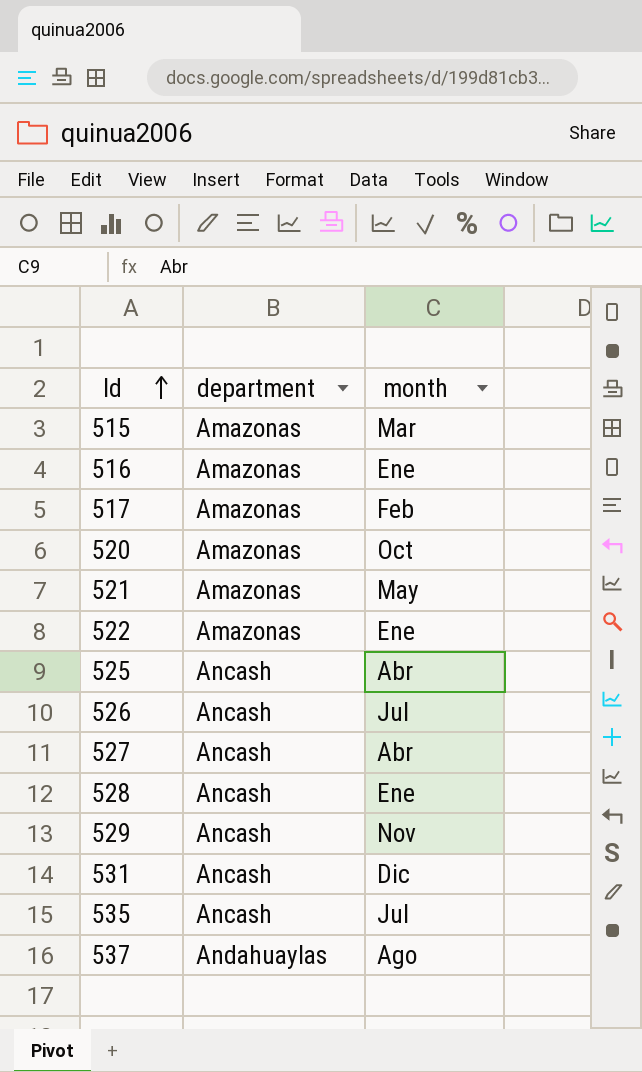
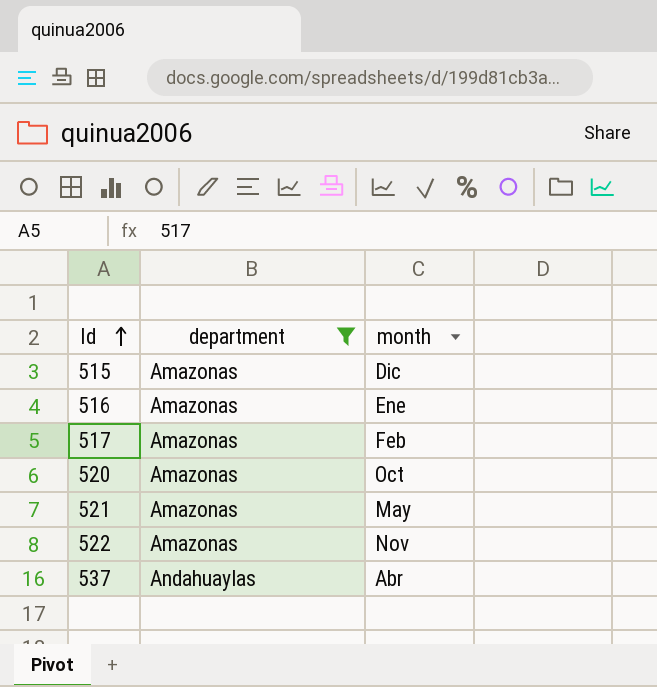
filter: none -> department != Ancash
515 | month: Mar -> Dic
522 | month: Ene -> Nov
537 | month: Ago -> Abr

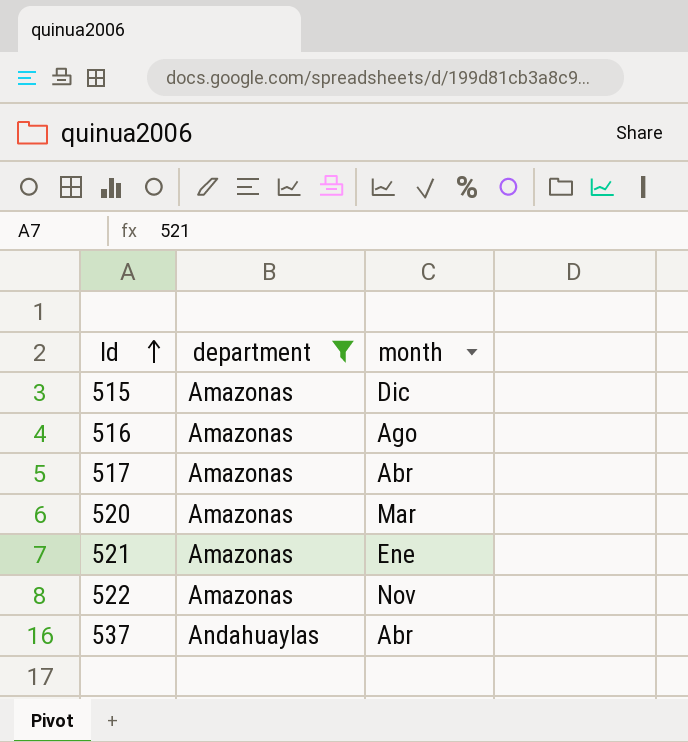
516 | month: Ene -> Ago
517 | month: Feb -> Abr
520 | month: Oct -> Mar
521 | month: May -> Ene

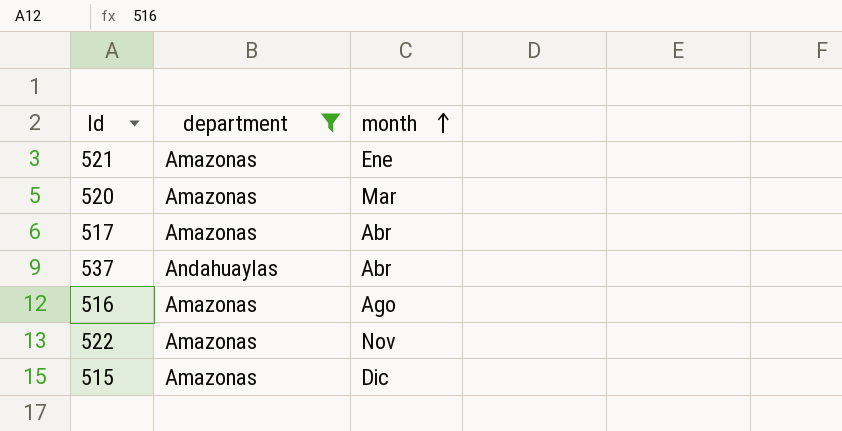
row order: Id ascending -> month ascending

